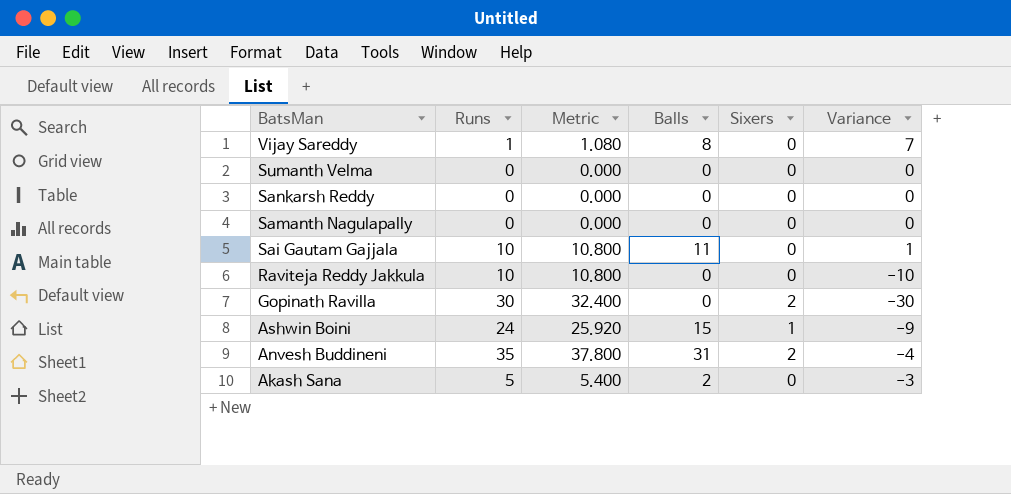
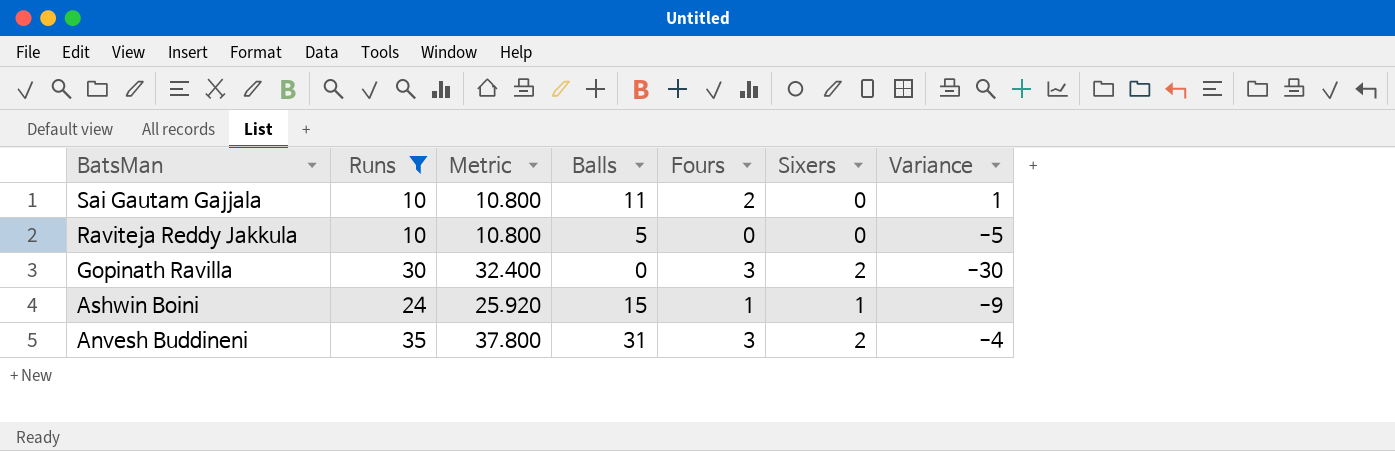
filter: none -> Runs >= 10
column Fours | position: none -> 5
Raviteja Reddy Jakkula | Balls: 0 -> 5
Raviteja Reddy Jakkula | Variance: -10 -> -5

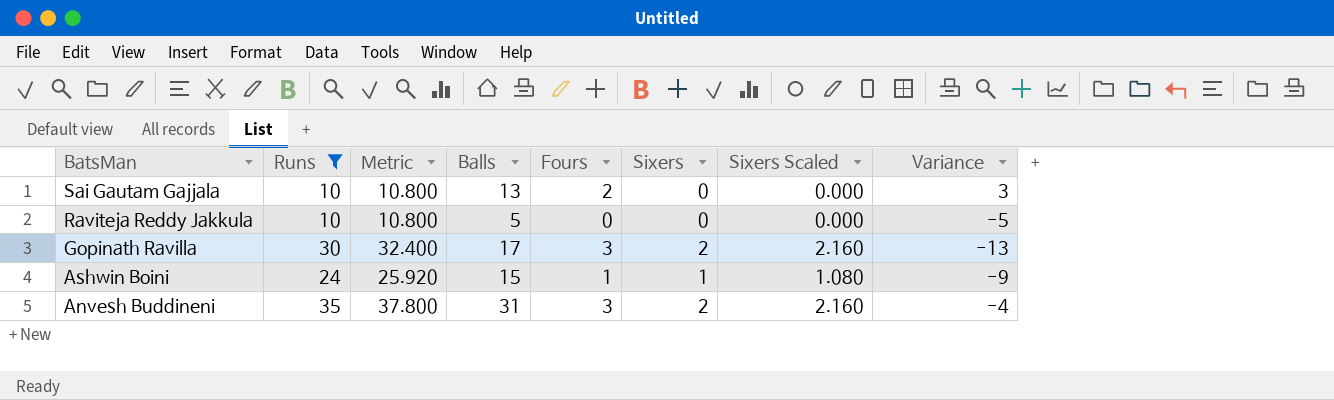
column Sixers Scaled | formula: none -> [Sixers] * 1.08
Sai Gautam Gajjala | Balls: 11 -> 13
Sai Gautam Gajjala | Variance: 1 -> 3
Gopinath Ravilla | Balls: 0 -> 17
Gopinath Ravilla | Variance: -30 -> -13

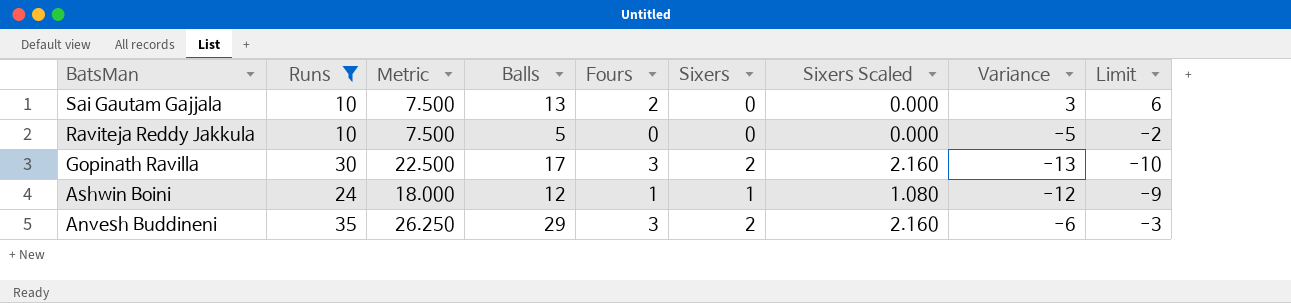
column Metric | formula: [Runs] * 1.08 -> [Runs] * 0.75
column Limit | formula: none -> [Variance] + 3
Ashwin Boini | Balls: 15 -> 12
Ashwin Boini | Variance: -9 -> -12
Anvesh Buddineni | Balls: 31 -> 29
Anvesh Buddineni | Variance: -4 -> -6

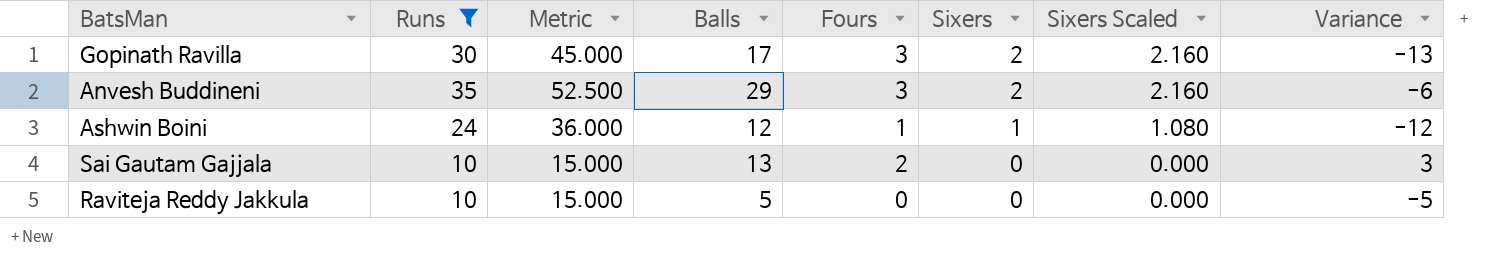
row order: BatsMan descending -> Sixers descending
column Limit | formula: [Variance] + 3 -> none
column Metric | formula: [Runs] * 0.75 -> [Runs] * 1.5

